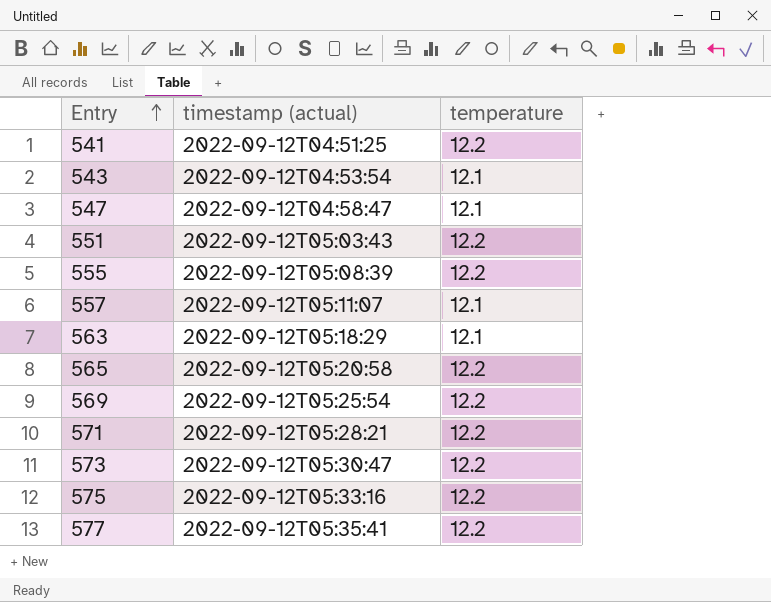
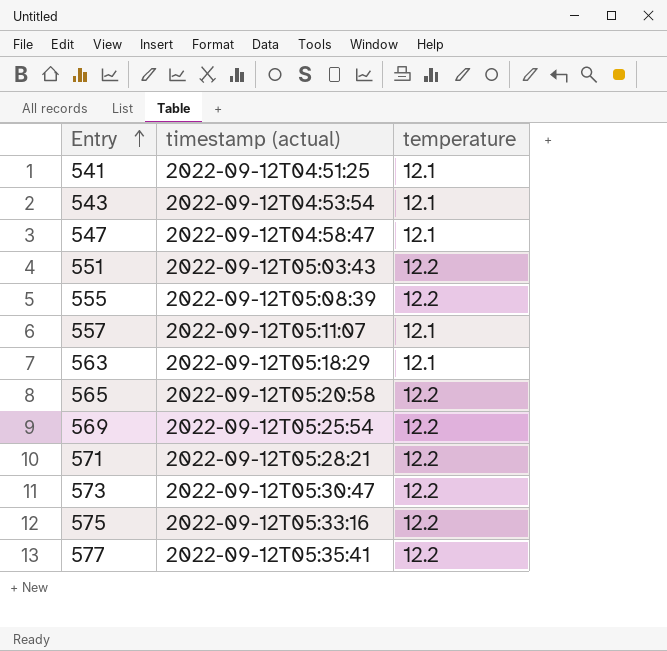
541 | temperature: 12.2 -> 12.1

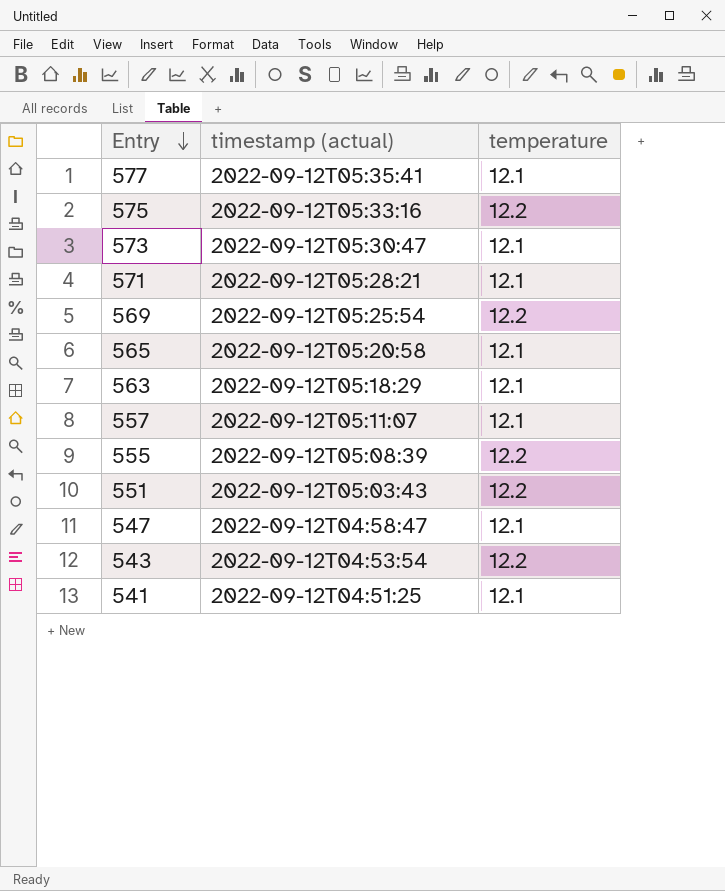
row order: Entry ascending -> Entry descending
577 | temperature: 12.2 -> 12.1
573 | temperature: 12.2 -> 12.1
571 | temperature: 12.2 -> 12.1
565 | temperature: 12.2 -> 12.1
543 | temperature: 12.1 -> 12.2

